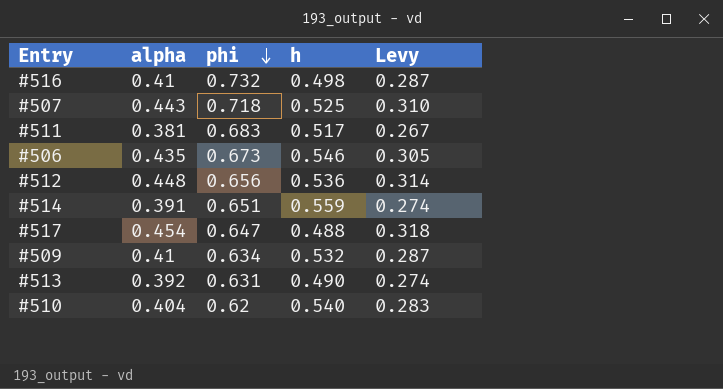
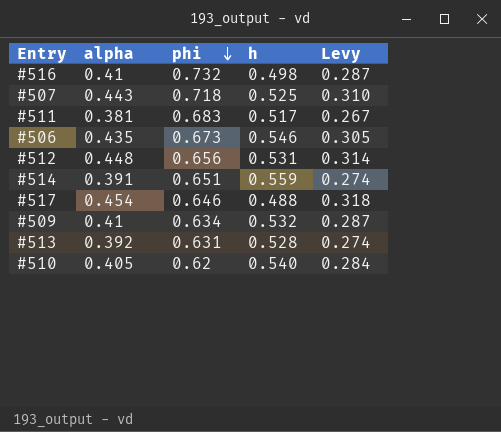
#512 | h: 0.536 -> 0.531
#517 | phi: 0.647 -> 0.646
#513 | h: 0.490 -> 0.528
#510 | alpha: 0.404 -> 0.405
#510 | Levy: 0.283 -> 0.284

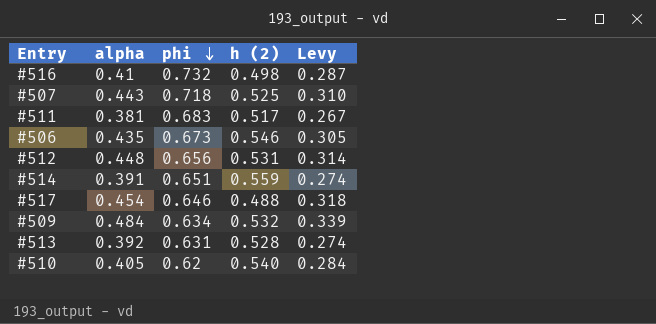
column name: h -> h (2)
#509 | alpha: 0.41 -> 0.484
#509 | Levy: 0.287 -> 0.339

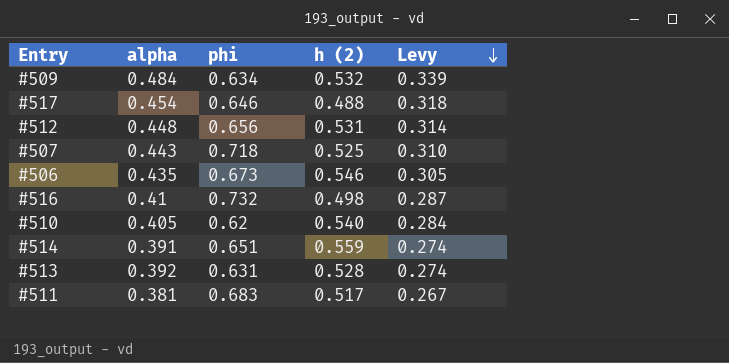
row order: phi descending -> Levy descending

